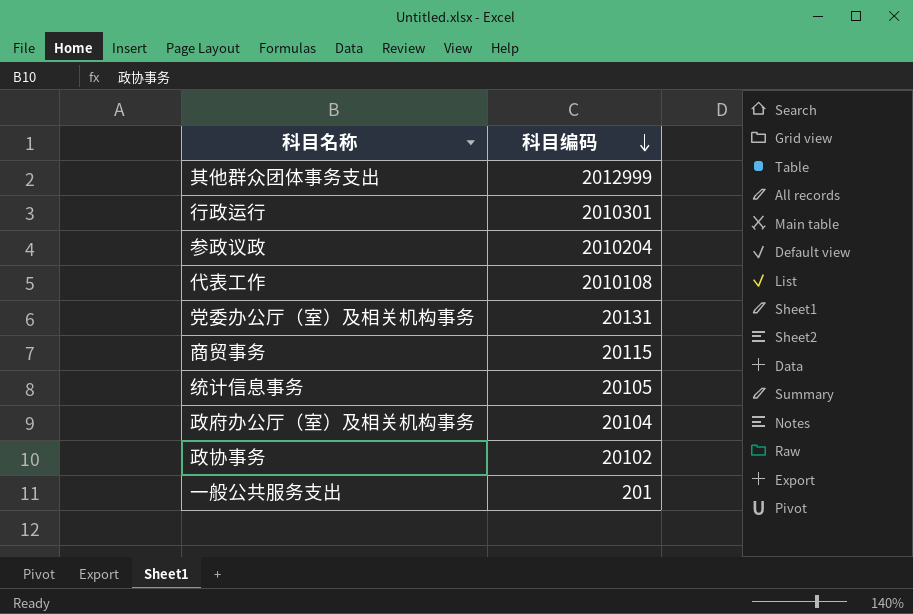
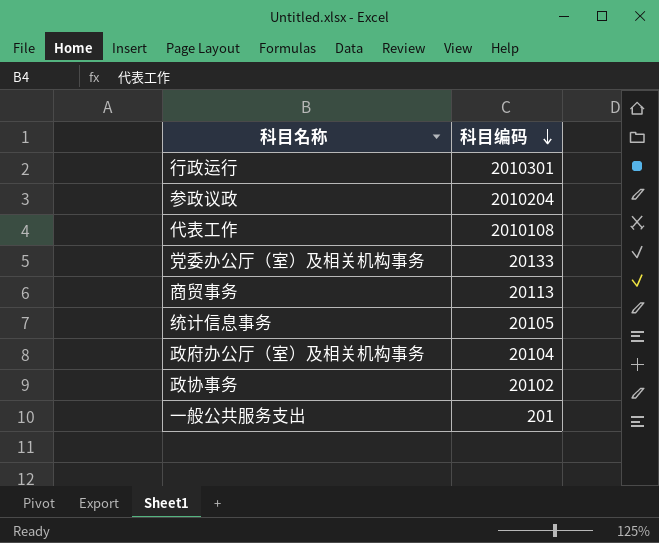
row 其他群众团体事务支出: 2012999 -> none
党委办公厅（室）及相关机构事务 | 科目编码: 20131 -> 20133
商贸事务 | 科目编码: 20115 -> 20113

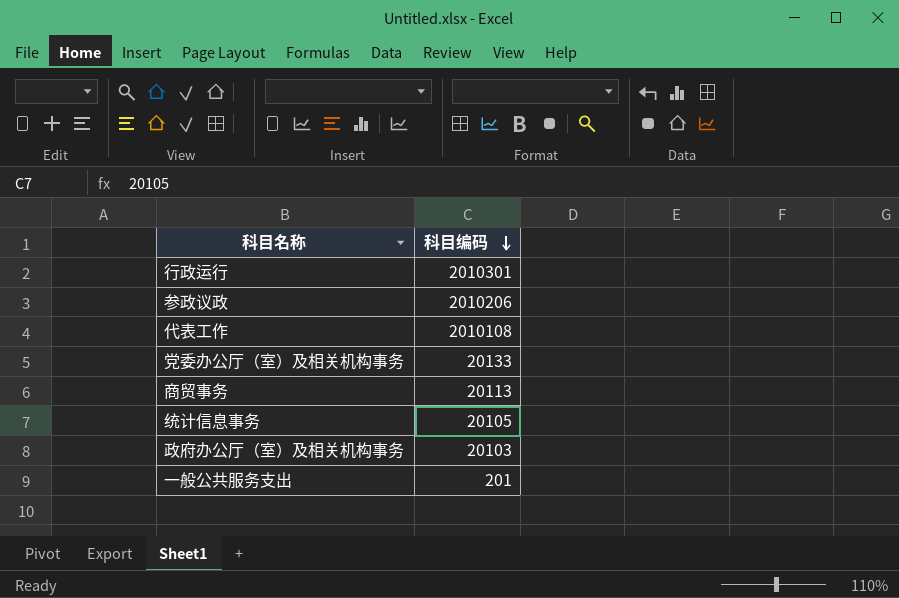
row 政协事务: 20102 -> none
参政议政 | 科目编码: 2010204 -> 2010206
政府办公厅（室）及相关机构事务 | 科目编码: 20104 -> 20103

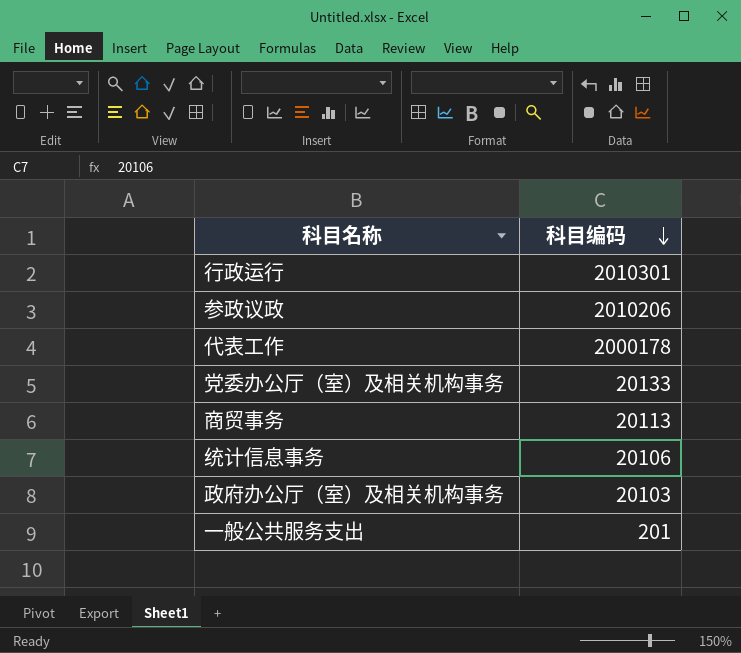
代表工作 | 科目编码: 2010108 -> 2000178
统计信息事务 | 科目编码: 20105 -> 20106

